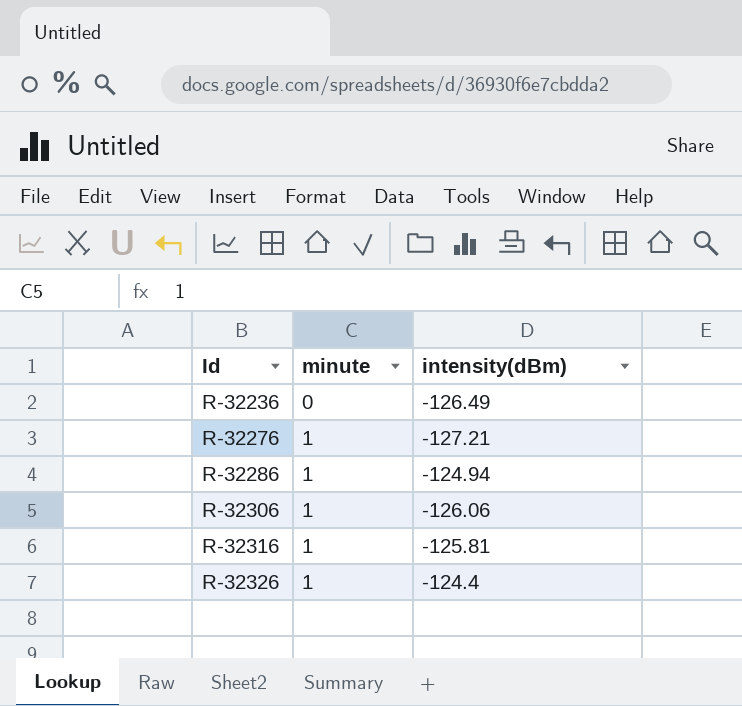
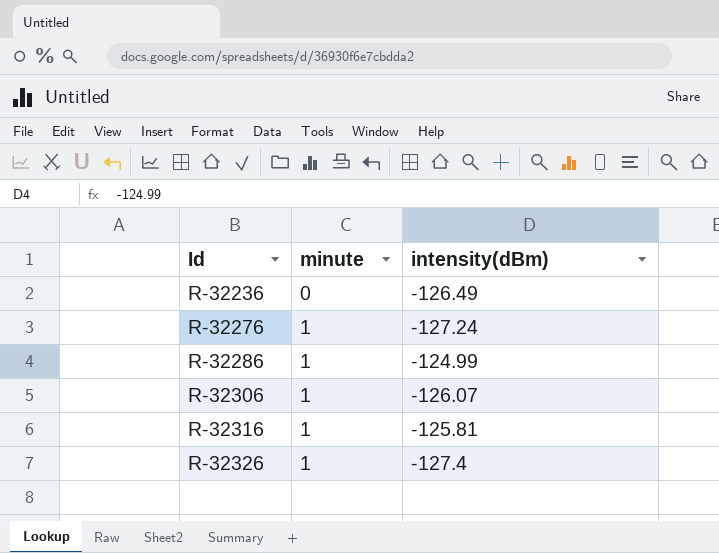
R-32276 | intensity(dBm): -127.21 -> -127.24
R-32286 | intensity(dBm): -124.94 -> -124.99
R-32306 | intensity(dBm): -126.06 -> -126.07
R-32326 | intensity(dBm): -124.4 -> -127.4

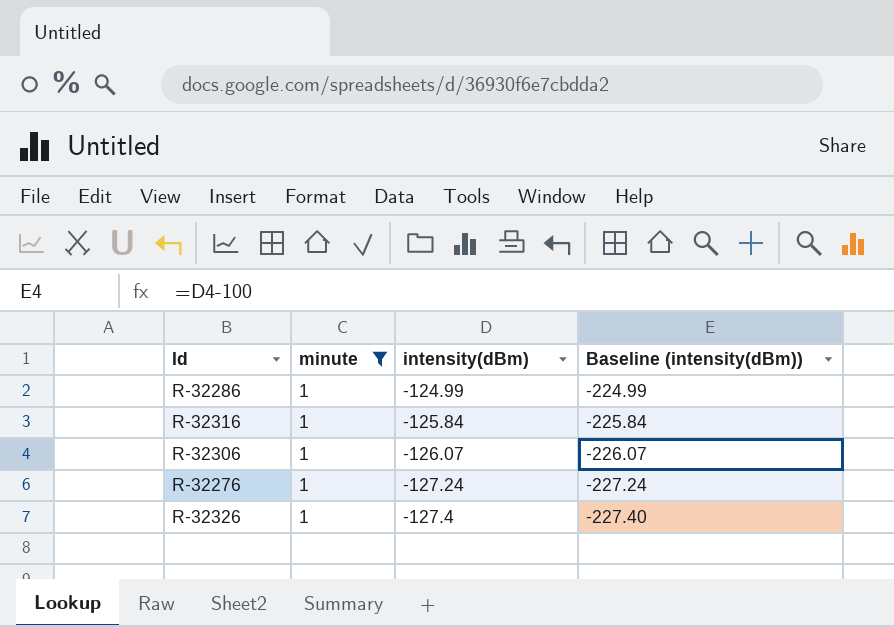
filter: none -> minute = 1
row order: Id ascending -> intensity(dBm) descending
column Baseline (intensity(dBm)) | formula: none -> [intensity(dBm)] - 100
R-32316 | intensity(dBm): -125.81 -> -125.84

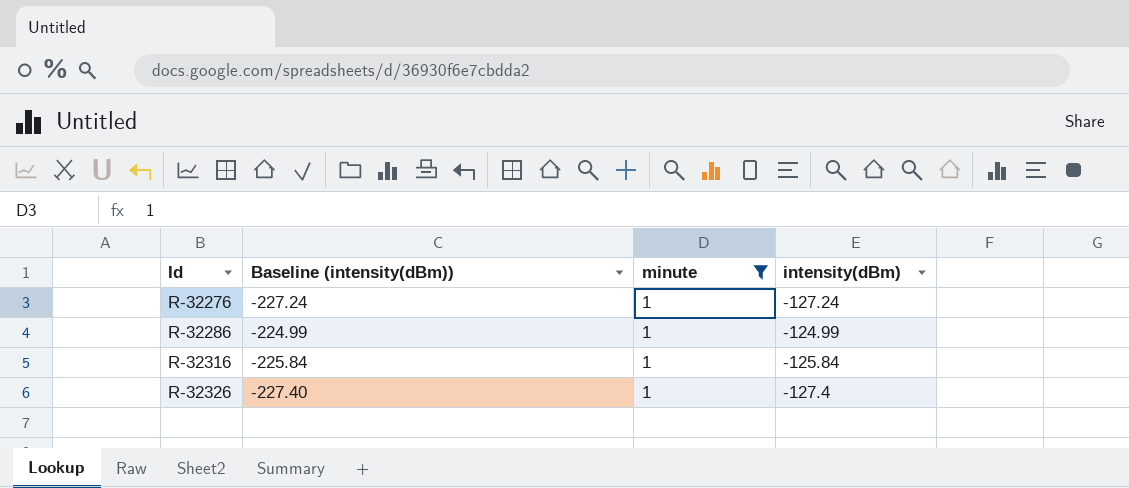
row order: intensity(dBm) descending -> Id ascending
column Baseline (intensity(dBm)) | position: 4 -> 2
row R-32306: 1 | -126.07 | -226.07 -> none

